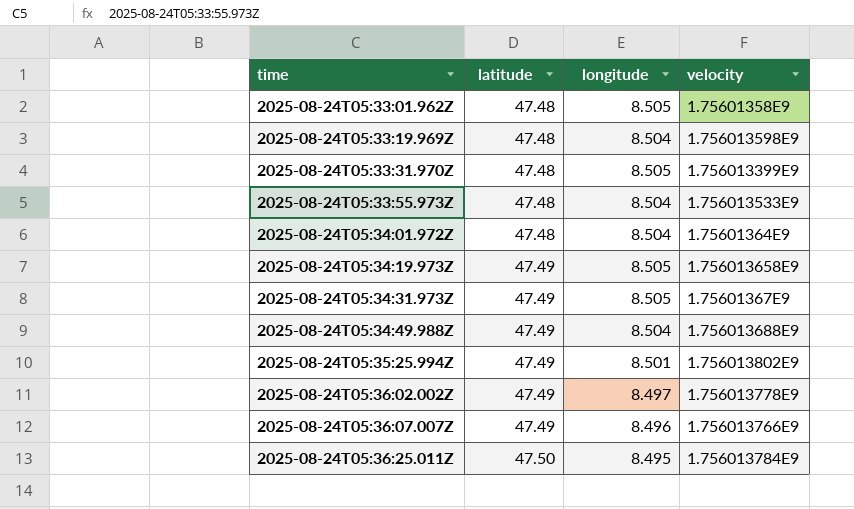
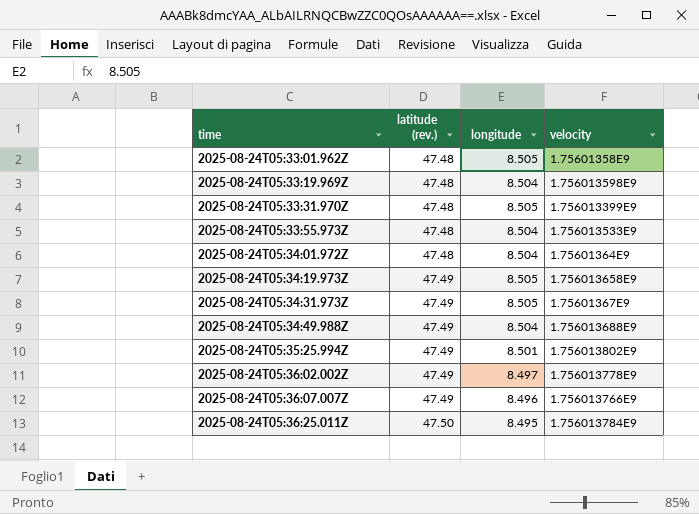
column name: latitude -> latitude (rev.)

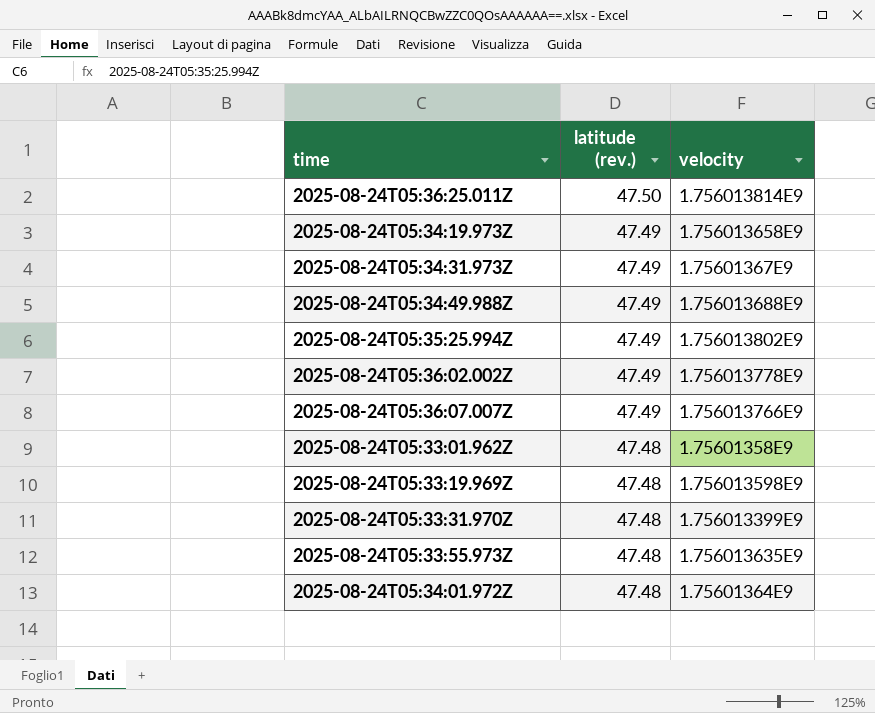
row order: time ascending -> latitude (rev.) descending
column longitude | position: 3 -> none
2025-08-24T05:36:25.011Z | velocity: 1.756013784E9 -> 1.756013814E9
2025-08-24T05:33:55.973Z | velocity: 1.756013533E9 -> 1.756013635E9

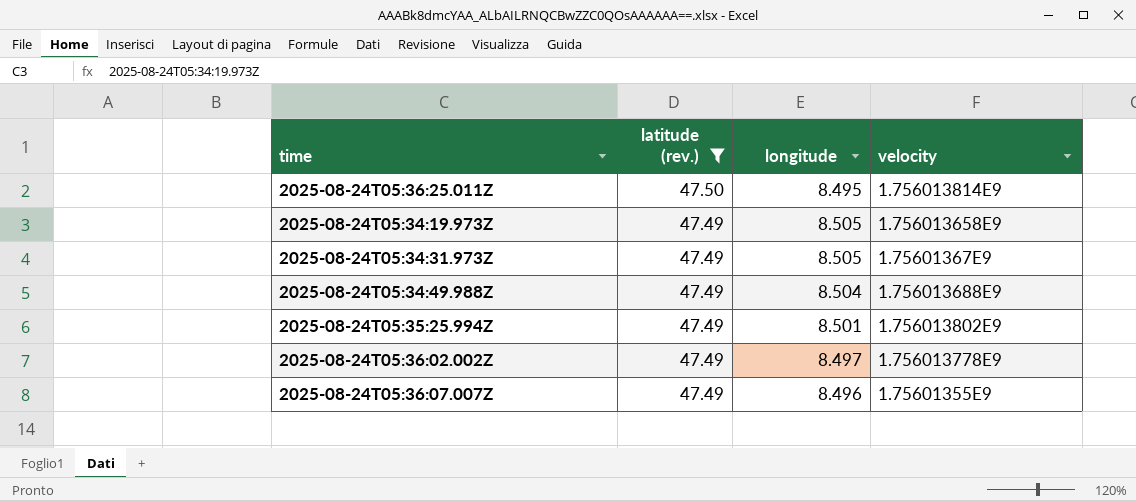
filter: none -> latitude (rev.) != 47.48
column longitude | position: none -> 3
2025-08-24T05:36:07.007Z | velocity: 1.756013766E9 -> 1.75601355E9

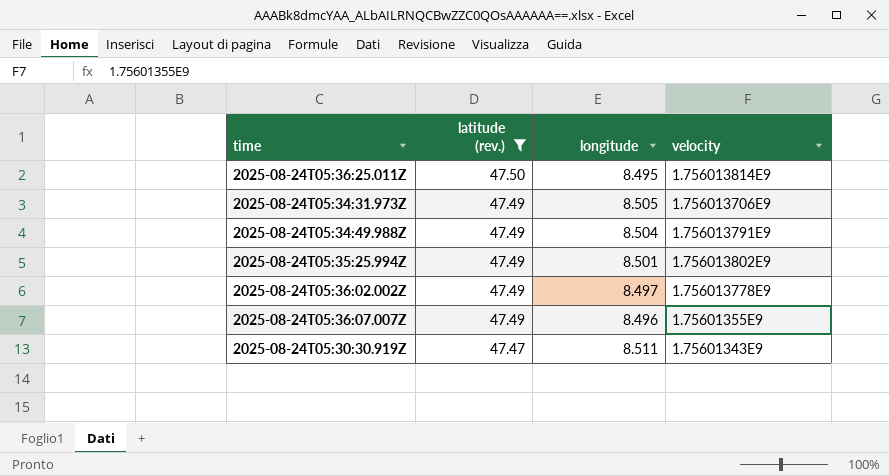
row 2025-08-24T05:34:19.973Z: 47.49 | 8.505 | 1.756013658E9 -> none
2025-08-24T05:34:31.973Z | velocity: 1.75601367E9 -> 1.756013706E9
2025-08-24T05:34:49.988Z | velocity: 1.756013688E9 -> 1.756013791E9
row 2025-08-24T05:30:30.919Z: none -> 47.47 | 8.511 | 1.75601343E9

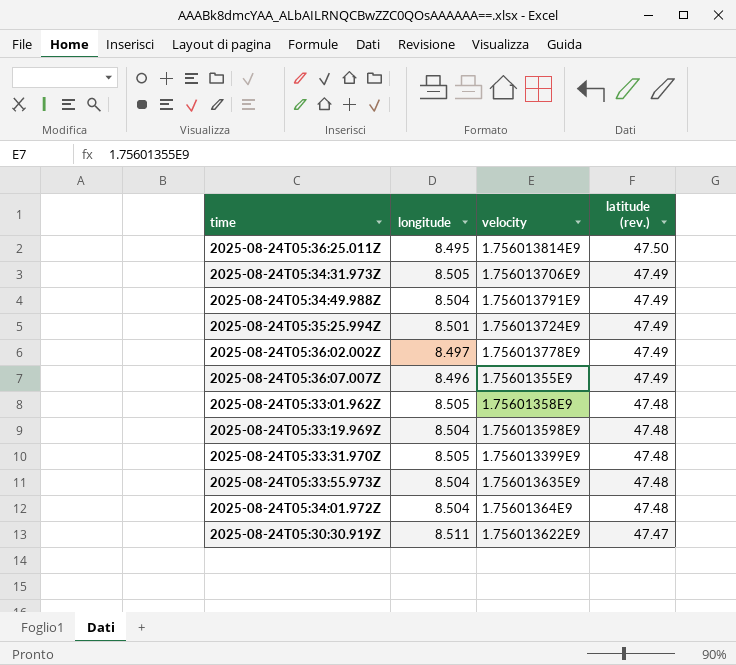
filter: latitude (rev.) != 47.48 -> none
column latitude (rev.) | position: 2 -> 4
2025-08-24T05:35:25.994Z | velocity: 1.756013802E9 -> 1.756013724E9
2025-08-24T05:30:30.919Z | velocity: 1.75601343E9 -> 1.756013622E9

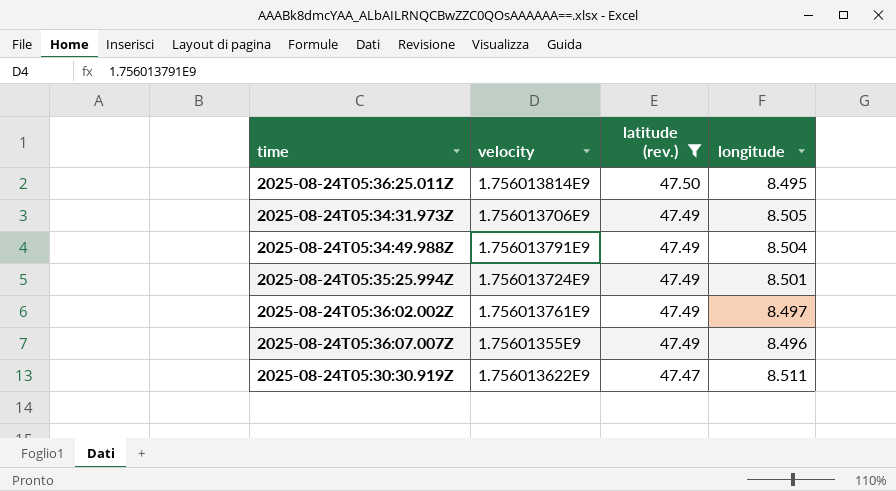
filter: none -> latitude (rev.) != 47.48
column longitude | position: 2 -> 4
2025-08-24T05:36:02.002Z | velocity: 1.756013778E9 -> 1.756013761E9

